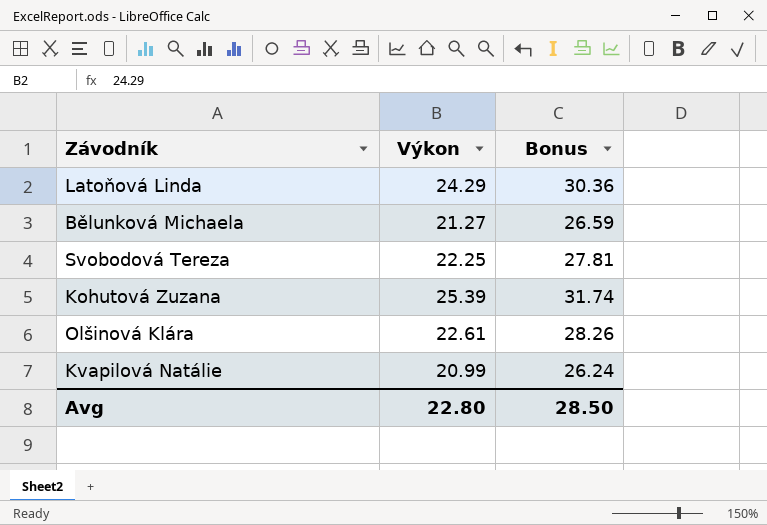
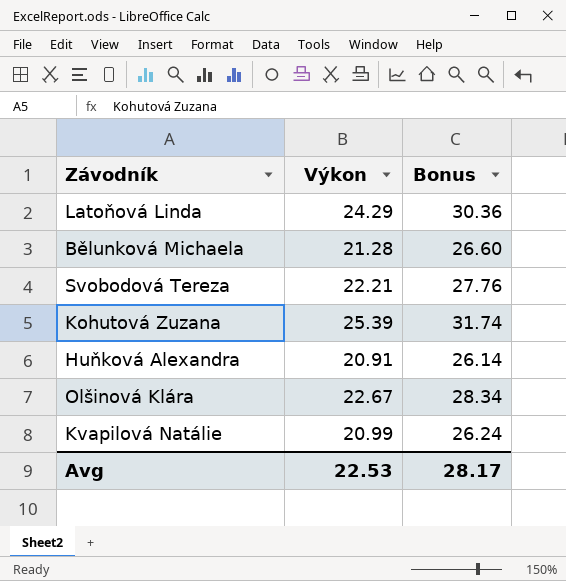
Bělunková Michaela | Výkon: 21.27 -> 21.28
Bělunková Michaela | Bonus: 26.59 -> 26.60
Svobodová Tereza | Výkon: 22.25 -> 22.21
Svobodová Tereza | Bonus: 27.81 -> 27.76
row Huňková Alexandra: none -> 20.91 | 26.14
Olšinová Klára | Výkon: 22.61 -> 22.67
Olšinová Klára | Bonus: 28.26 -> 28.34
Avg | Výkon: 22.80 -> 22.53
Avg | Bonus: 28.50 -> 28.17

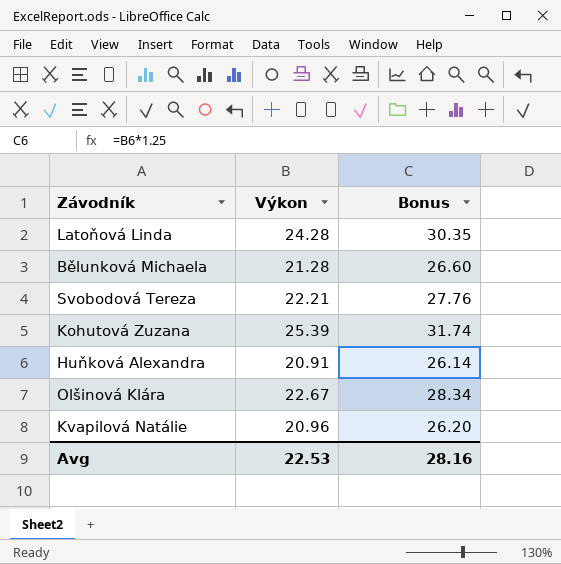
Latoňová Linda | Výkon: 24.29 -> 24.28
Latoňová Linda | Bonus: 30.36 -> 30.35
Kvapilová Natálie | Výkon: 20.99 -> 20.96
Kvapilová Natálie | Bonus: 26.24 -> 26.20
Avg | Bonus: 28.17 -> 28.16

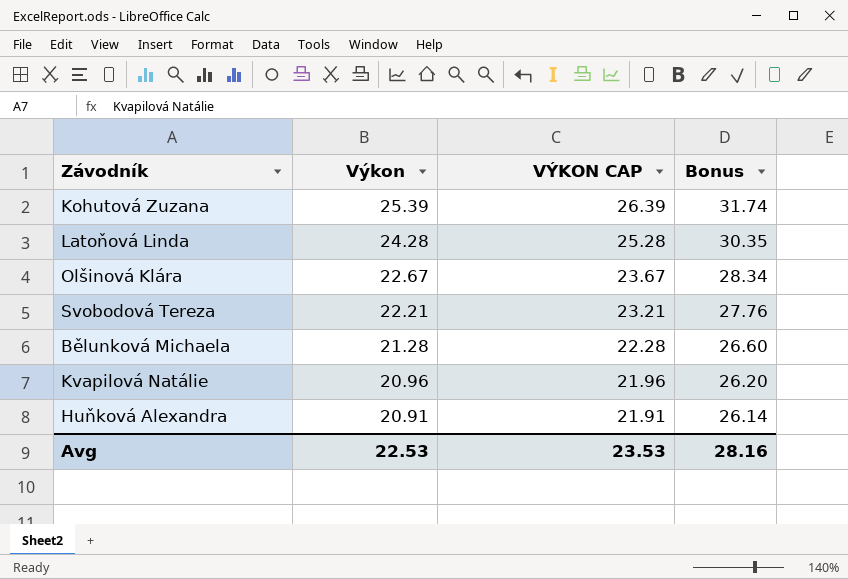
row order: none -> Výkon descending
column VÝKON CAP | formula: none -> [Výkon] + 1

